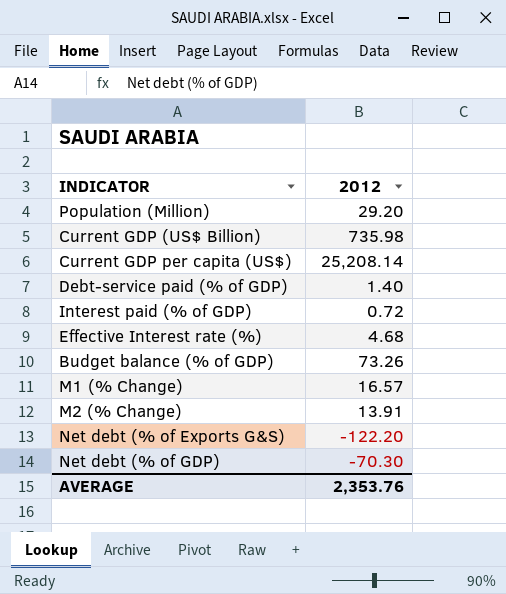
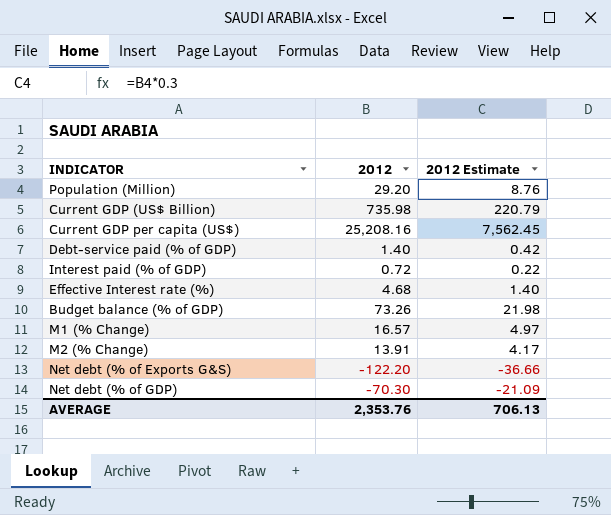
column 2012 Estimate | formula: none -> [2012] * 0.3
Current GDP per capita (US$) | 2012: 25,208.14 -> 25,208.16

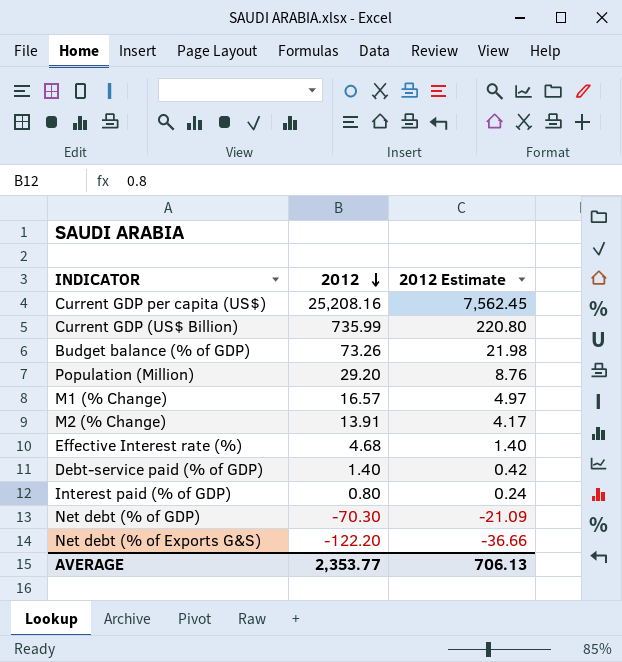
row order: none -> 2012 descending
Current GDP (US$ Billion) | 2012: 735.98 -> 735.99
Current GDP (US$ Billion) | 2012 Estimate: 220.79 -> 220.80
Interest paid (% of GDP) | 2012: 0.72 -> 0.80
Interest paid (% of GDP) | 2012 Estimate: 0.22 -> 0.24
AVERAGE | 2012: 2,353.76 -> 2,353.77

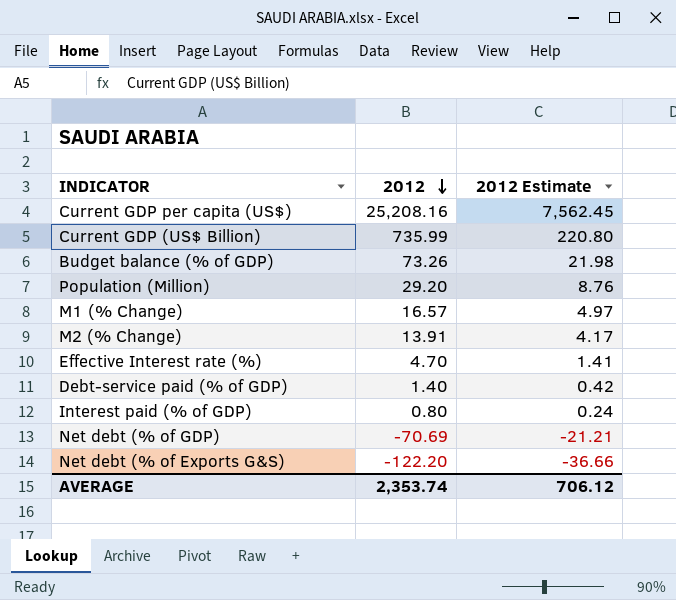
Effective Interest rate (%) | 2012: 4.68 -> 4.70
Effective Interest rate (%) | 2012 Estimate: 1.40 -> 1.41
Net debt (% of GDP) | 2012: -70.30 -> -70.69
Net debt (% of GDP) | 2012 Estimate: -21.09 -> -21.21
AVERAGE | 2012: 2,353.77 -> 2,353.74
AVERAGE | 2012 Estimate: 706.13 -> 706.12

